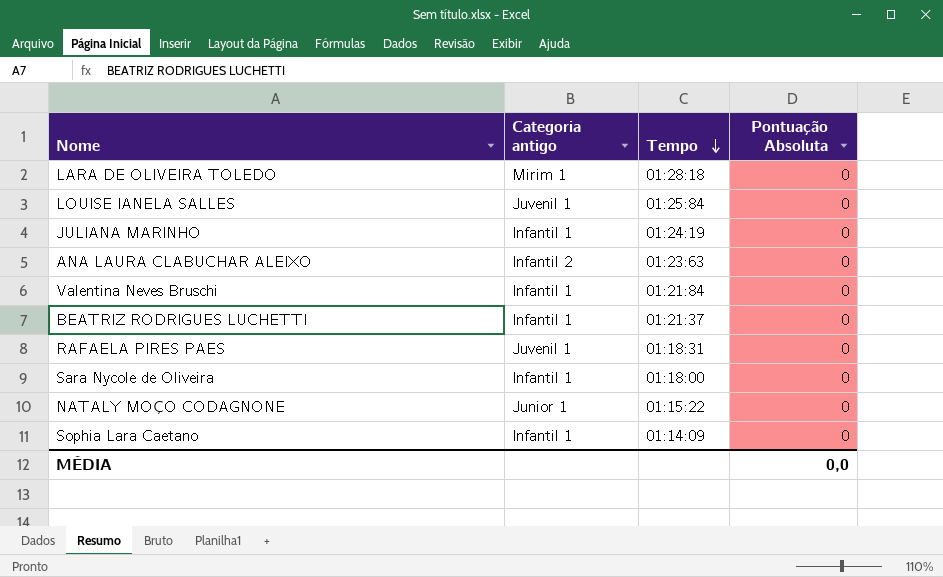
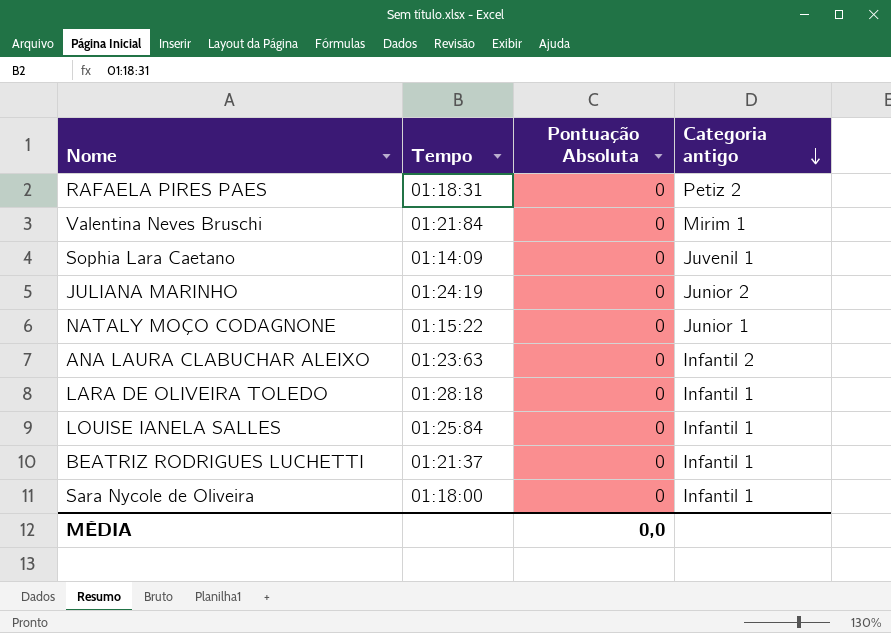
row order: Tempo descending -> Categoria antigo descending
column Categoria antigo | position: 2 -> 4
RAFAELA PIRES PAES | Categoria antigo: Juvenil 1 -> Petiz 2
Valentina Neves Bruschi | Categoria antigo: Infantil 1 -> Mirim 1
Sophia Lara Caetano | Categoria antigo: Infantil 1 -> Juvenil 1
JULIANA MARINHO | Categoria antigo: Infantil 1 -> Junior 2
LARA DE OLIVEIRA TOLEDO | Categoria antigo: Mirim 1 -> Infantil 1
LOUISE IANELA SALLES | Categoria antigo: Juvenil 1 -> Infantil 1

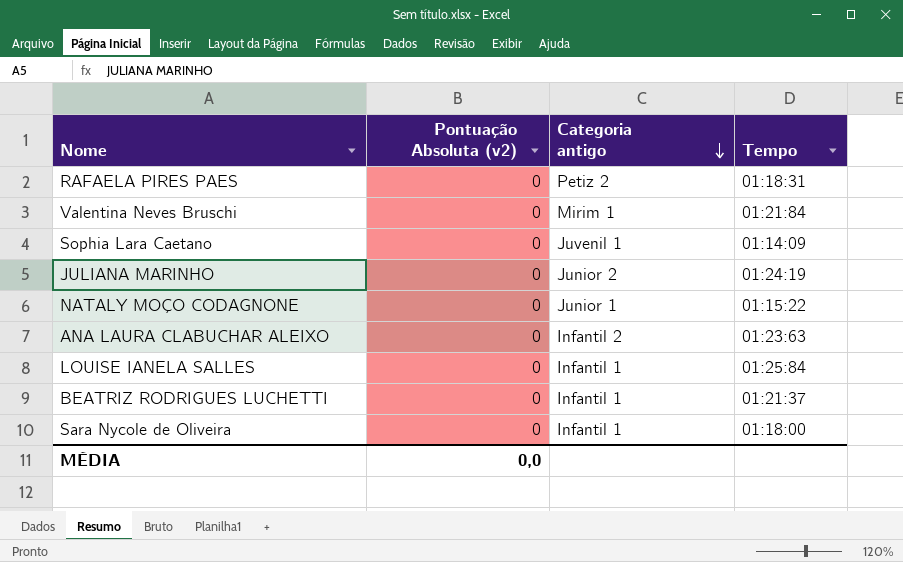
column name: Pontuação Absoluta -> Pontuação Absoluta (v2)
column Tempo | position: 2 -> 4
row LARA DE OLIVEIRA TOLEDO: 01:28:18 | 0 | Infantil 1 -> none

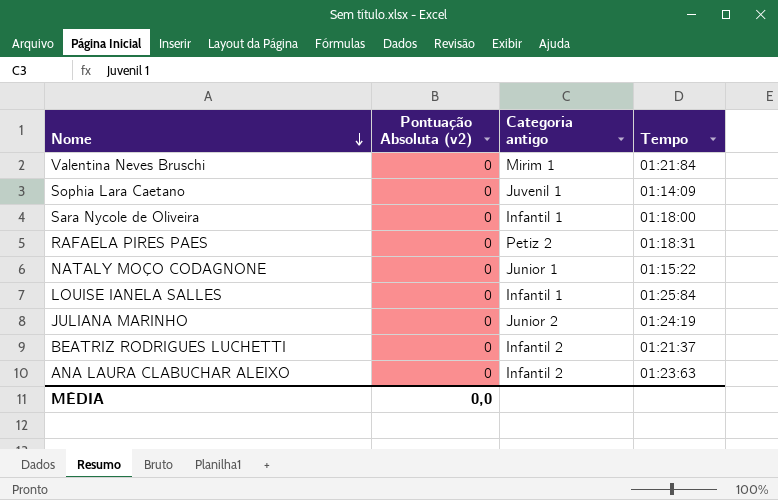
row order: Categoria antigo descending -> Nome descending
BEATRIZ RODRIGUES LUCHETTI | Categoria antigo: Infantil 1 -> Infantil 2

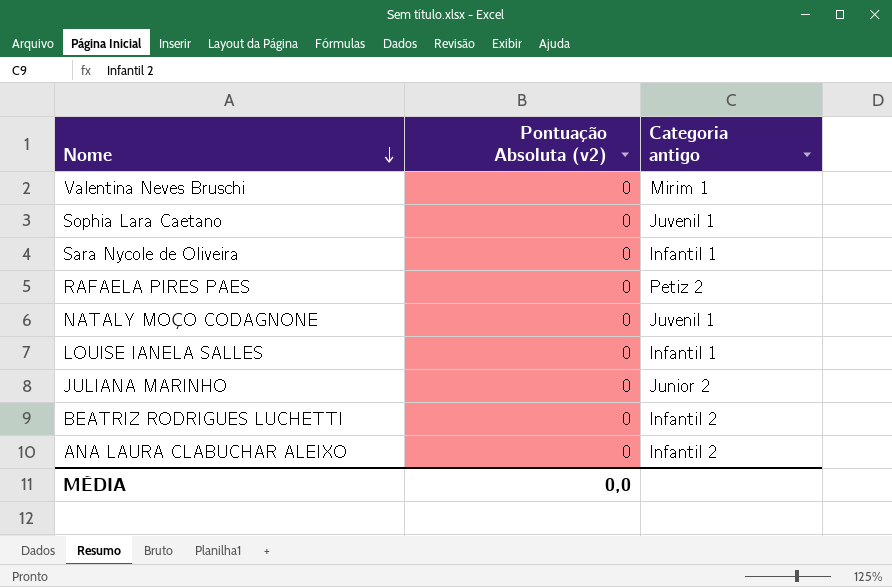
column Tempo | position: 4 -> none
NATALY MOÇO CODAGNONE | Categoria antigo: Junior 1 -> Juvenil 1

